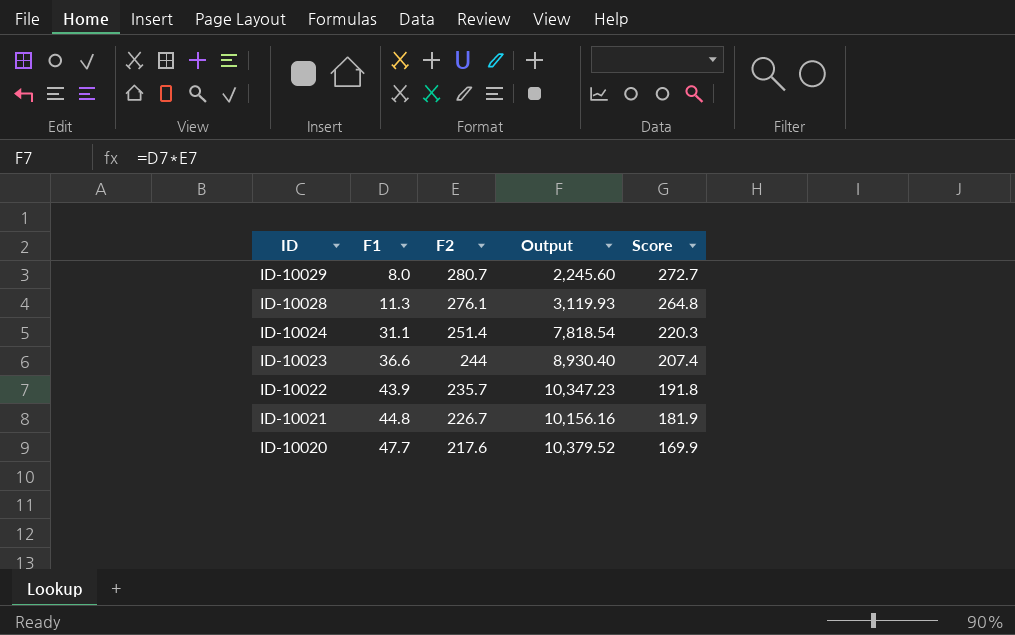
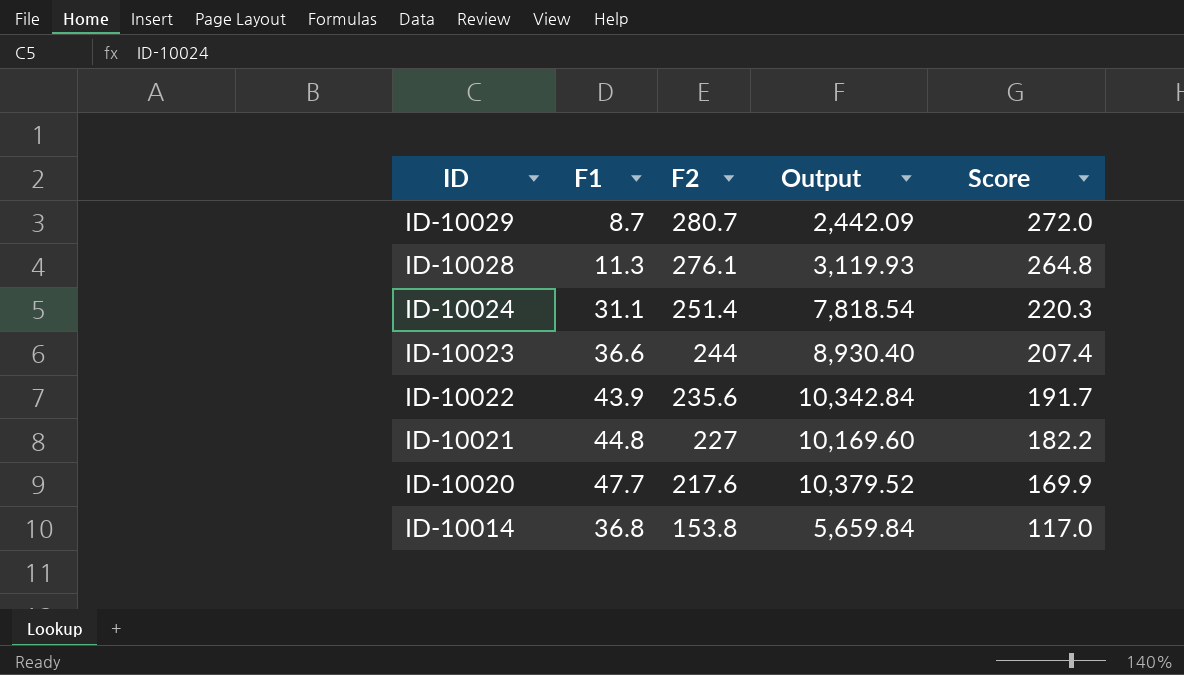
ID-10029 | F1: 8.0 -> 8.7
ID-10029 | Output: 2,245.60 -> 2,442.09
ID-10029 | Score: 272.7 -> 272.0
ID-10022 | F2: 235.7 -> 235.6
ID-10022 | Output: 10,347.23 -> 10,342.84
ID-10022 | Score: 191.8 -> 191.7
ID-10021 | F2: 226.7 -> 227
ID-10021 | Output: 10,156.16 -> 10,169.60
ID-10021 | Score: 181.9 -> 182.2
row ID-10014: none -> 36.8 | 153.8 | 5,659.84 | 117.0

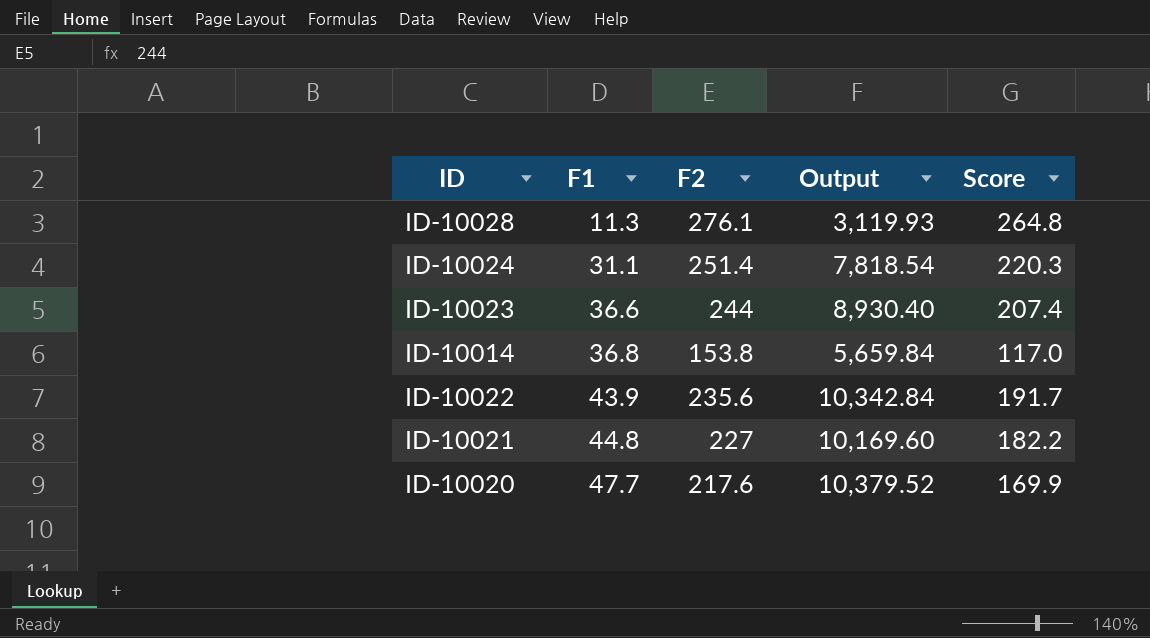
row order: ID descending -> F1 ascending
row ID-10029: 8.7 | 280.7 | 2,442.09 | 272.0 -> none

